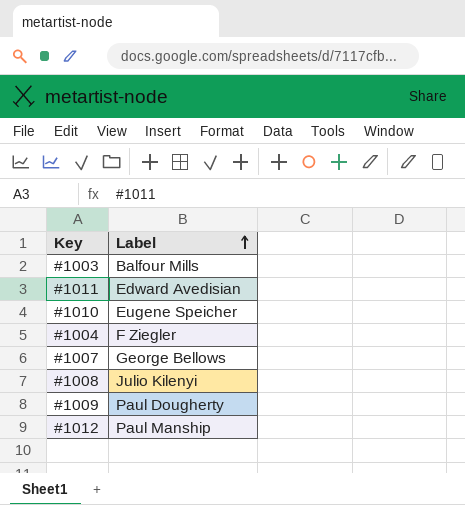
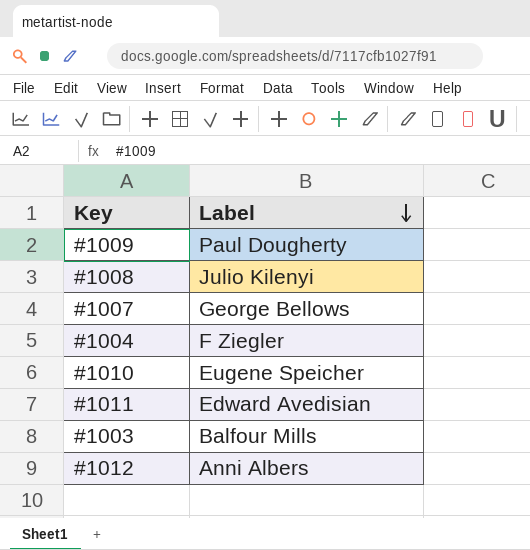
row order: Label ascending -> Label descending
#1012 | Label: Paul Manship -> Anni Albers

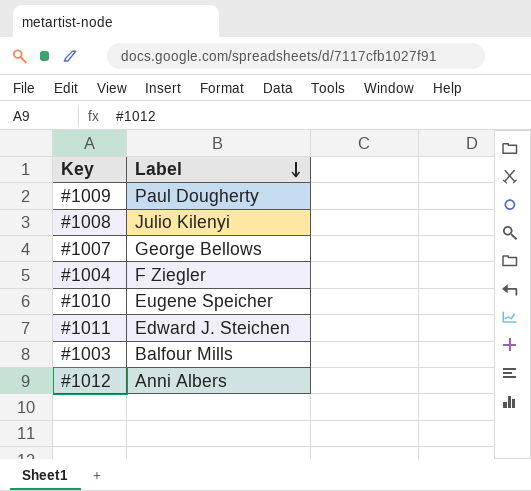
#1011 | Label: Edward Avedisian -> Edward J. Steichen

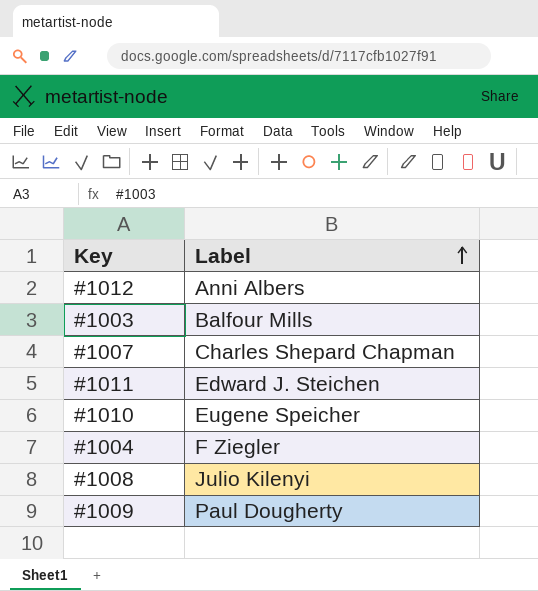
row order: Label descending -> Label ascending
#1007 | Label: George Bellows -> Charles Shepard Chapman

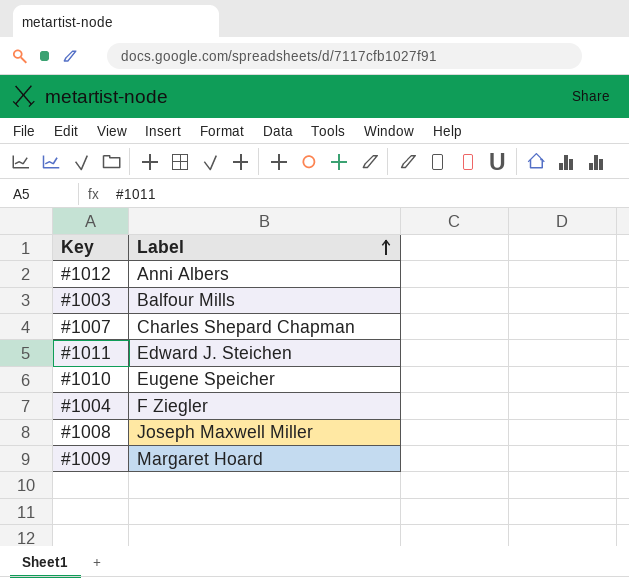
#1008 | Label: Julio Kilenyi -> Joseph Maxwell Miller
#1009 | Label: Paul Dougherty -> Margaret Hoard

